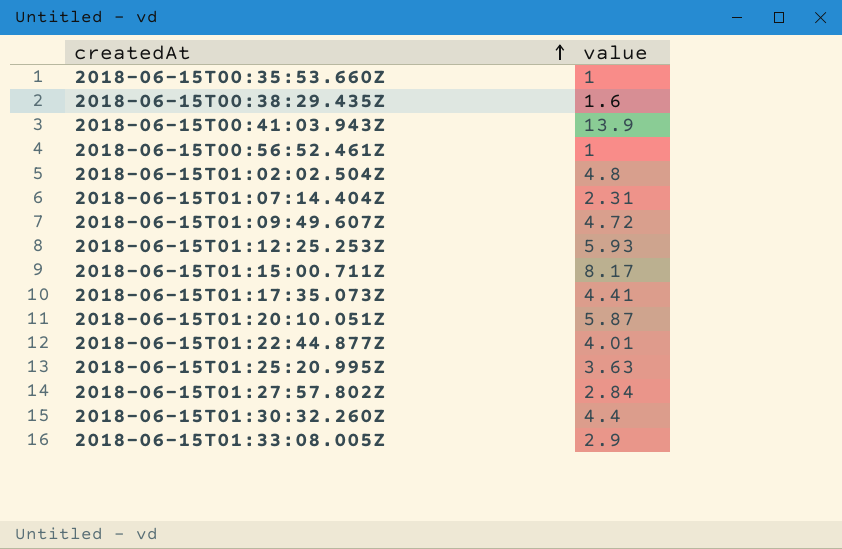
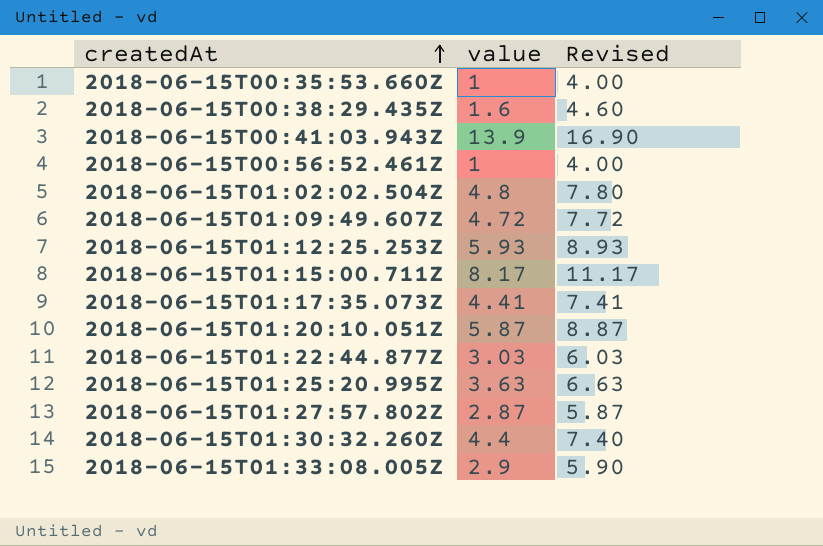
column Revised | formula: none -> [value] + 3
row 2018-06-15T01:07:14.404Z: 2.31 -> none
2018-06-15T01:22:44.877Z | value: 4.01 -> 3.03
2018-06-15T01:27:57.802Z | value: 2.84 -> 2.87

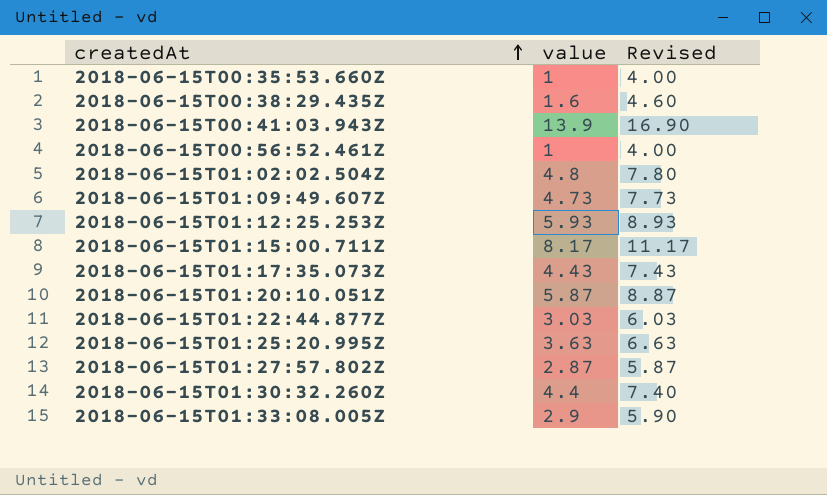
2018-06-15T01:09:49.607Z | value: 4.72 -> 4.73
2018-06-15T01:09:49.607Z | Revised: 7.72 -> 7.73
2018-06-15T01:17:35.073Z | value: 4.41 -> 4.43
2018-06-15T01:17:35.073Z | Revised: 7.41 -> 7.43

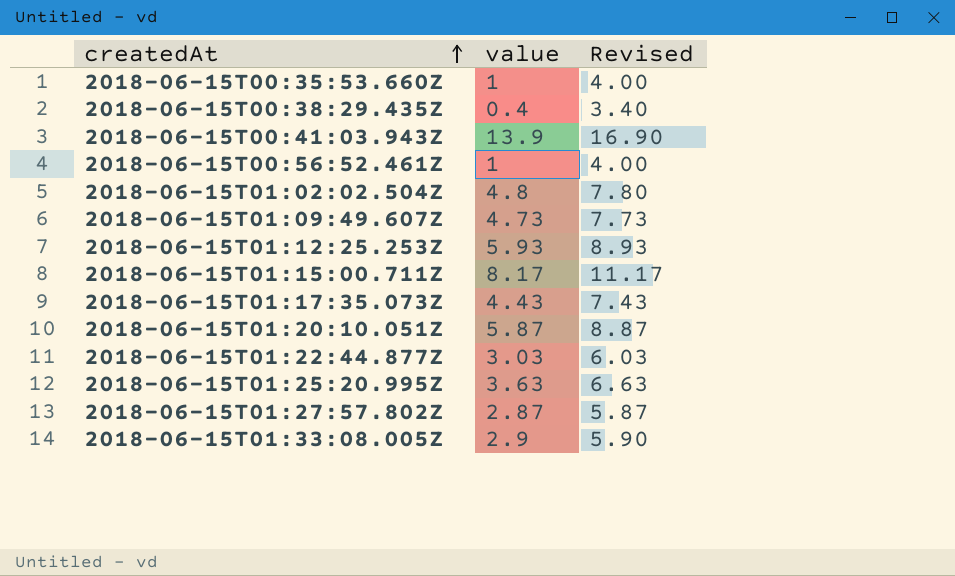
row 2018-06-15T01:30:32.260Z: 4.4 | 7.40 -> none
2018-06-15T00:38:29.435Z | value: 1.6 -> 0.4
2018-06-15T00:38:29.435Z | Revised: 4.60 -> 3.40

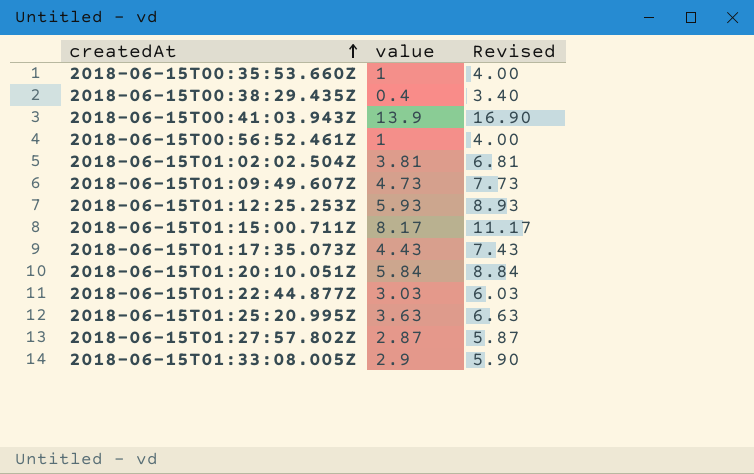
2018-06-15T01:02:02.504Z | value: 4.8 -> 3.81
2018-06-15T01:02:02.504Z | Revised: 7.80 -> 6.81
2018-06-15T01:20:10.051Z | value: 5.87 -> 5.84
2018-06-15T01:20:10.051Z | Revised: 8.87 -> 8.84

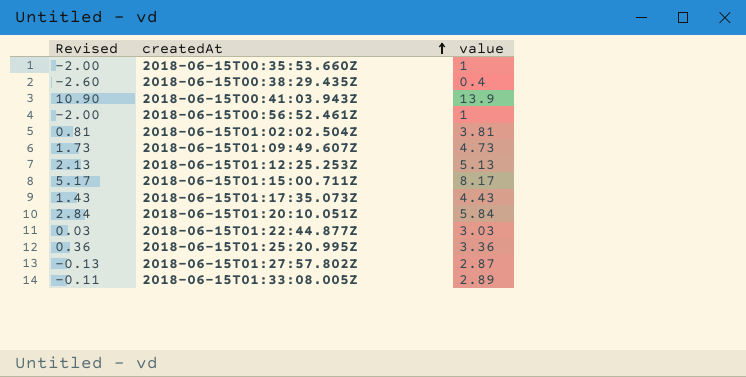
column Revised | formula: [value] + 3 -> [value] - 3
column Revised | position: 3 -> 1
2018-06-15T01:12:25.253Z | value: 5.93 -> 5.13
2018-06-15T01:25:20.995Z | value: 3.63 -> 3.36
2018-06-15T01:33:08.005Z | value: 2.9 -> 2.89

